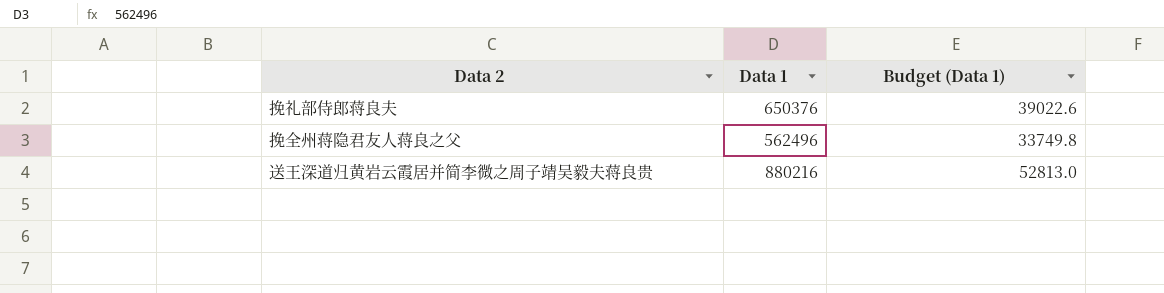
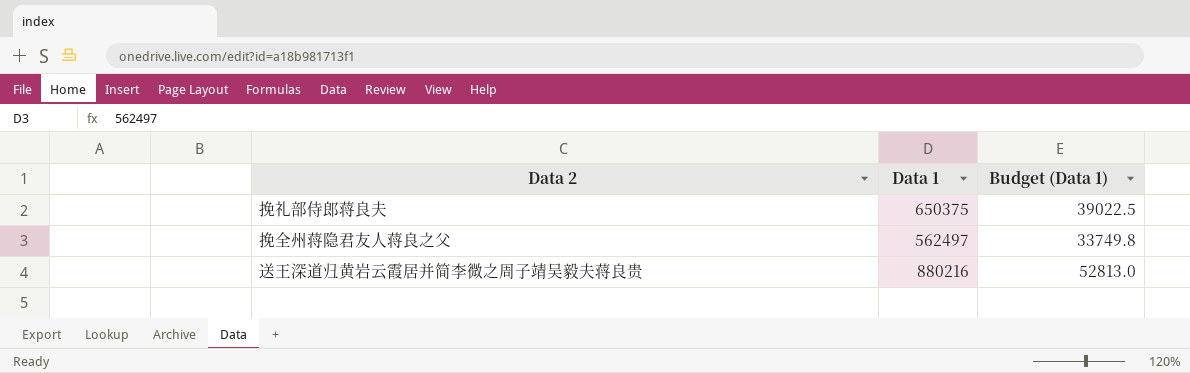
挽礼部侍郎蒋良夫 | Data 1: 650376 -> 650375
挽礼部侍郎蒋良夫 | Budget (Data 1): 39022.6 -> 39022.5
挽全州蒋隐君友人蒋良之父 | Data 1: 562496 -> 562497

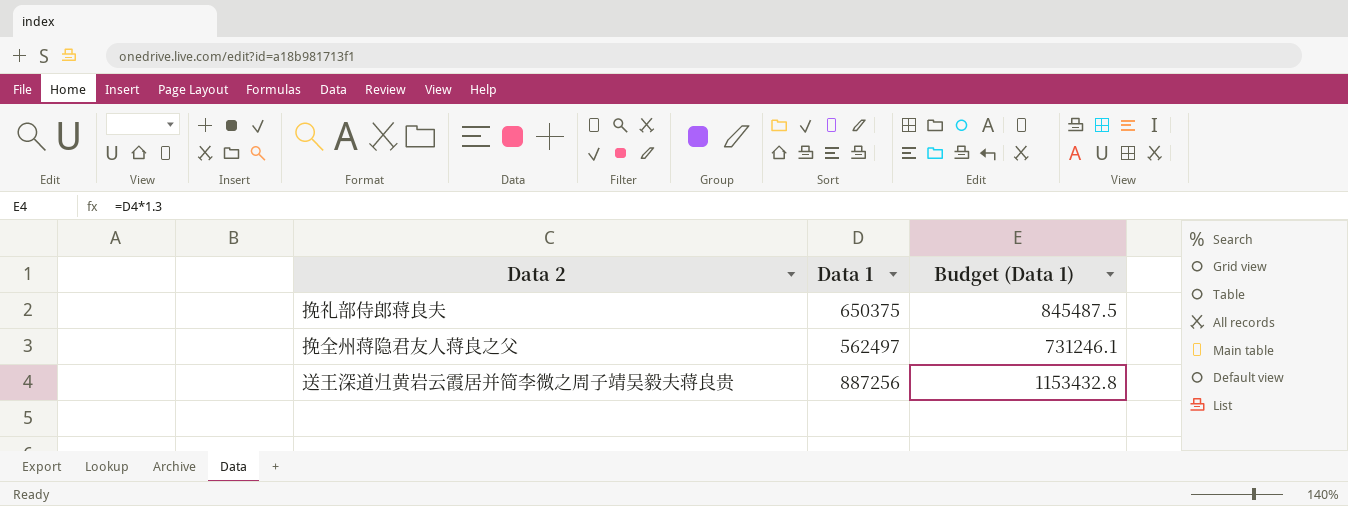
column Budget (Data 1) | formula: [Data 1] * 0.06 -> [Data 1] * 1.3
送王深道归黄岩云霞居并简李微之周子靖吴毅夫蒋良贵 | Data 1: 880216 -> 887256

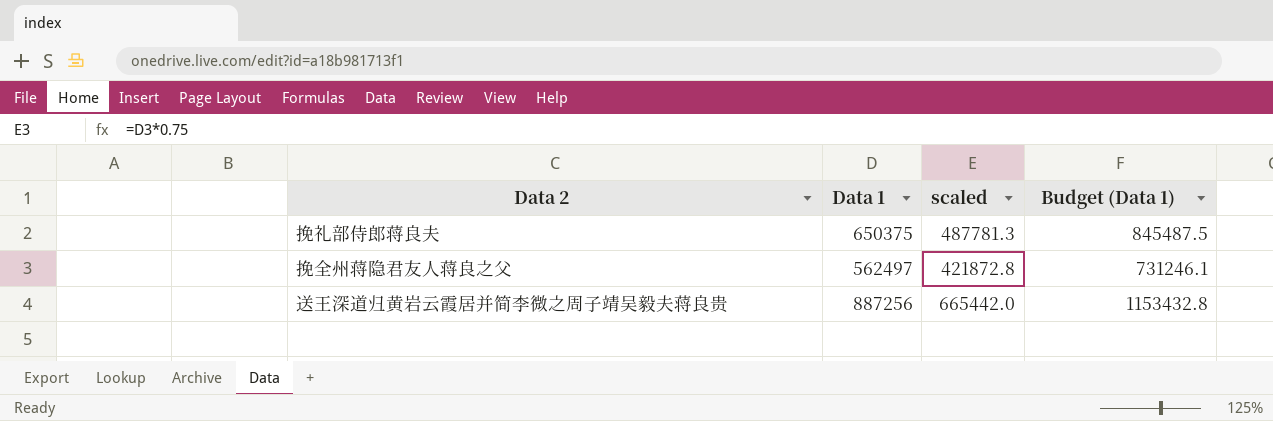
column scaled | formula: none -> [Data 1] * 0.75

